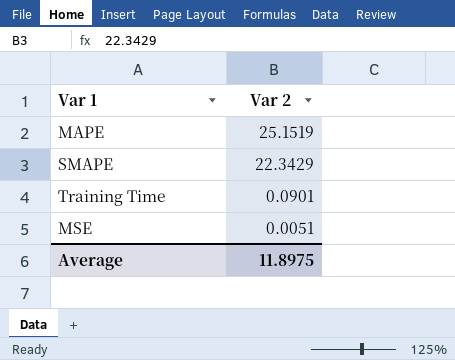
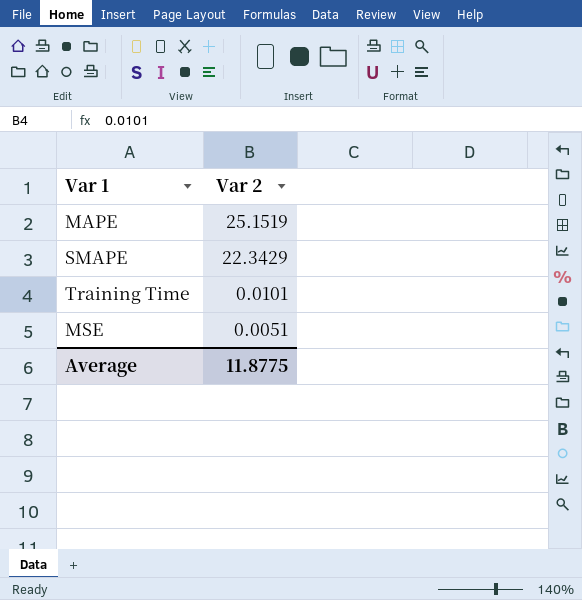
Training Time | Var 2: 0.0901 -> 0.0101
Average | Var 2: 11.8975 -> 11.8775

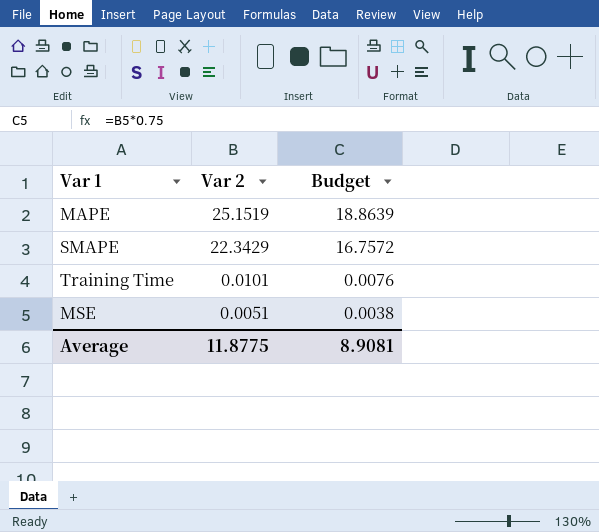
column Budget | formula: none -> [Var 2] * 0.75

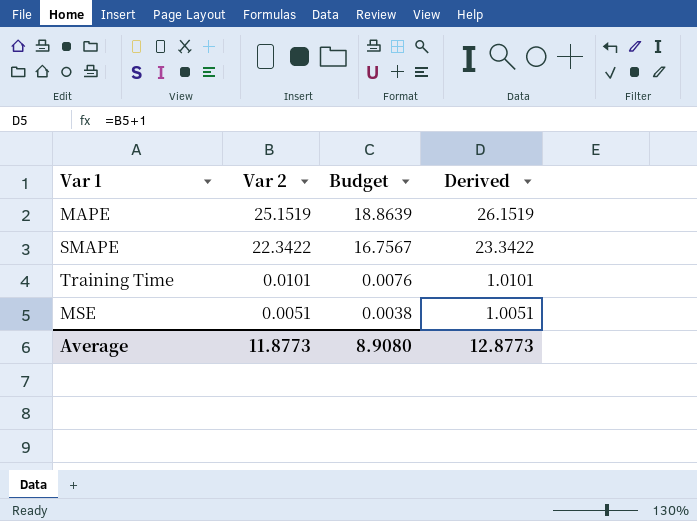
column Derived | formula: none -> [Var 2] + 1
SMAPE | Var 2: 22.3429 -> 22.3422
SMAPE | Budget: 16.7572 -> 16.7567
Average | Var 2: 11.8775 -> 11.8773
Average | Budget: 8.9081 -> 8.9080

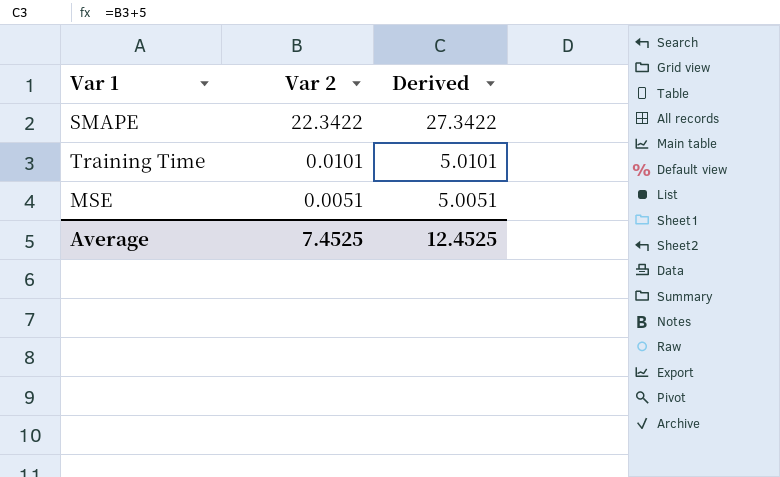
column Budget | formula: [Var 2] * 0.75 -> none
column Derived | formula: [Var 2] + 1 -> [Var 2] + 5
row MAPE: 25.1519 | 18.8639 | 26.1519 -> none
Average | Var 2: 11.8773 -> 7.4525
Average | Derived: 12.8773 -> 12.4525

